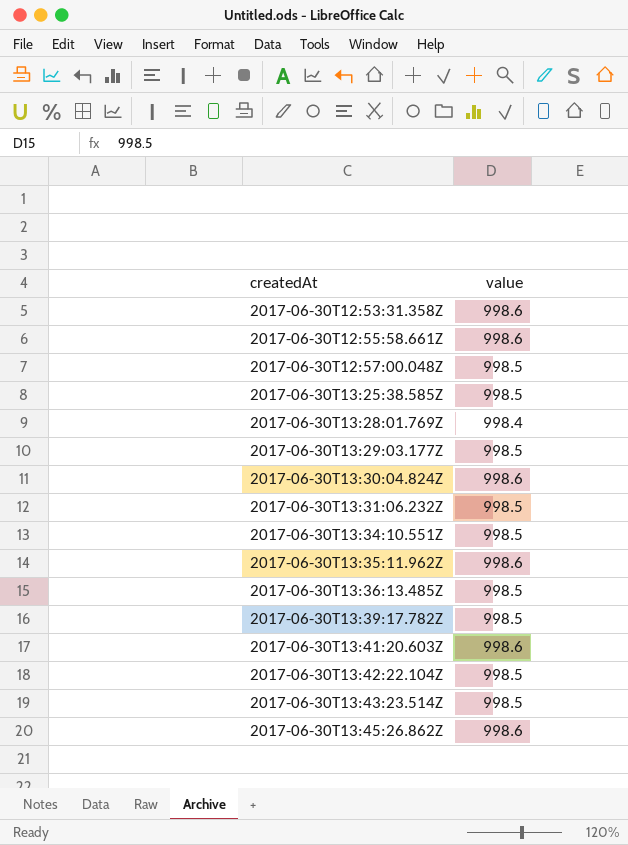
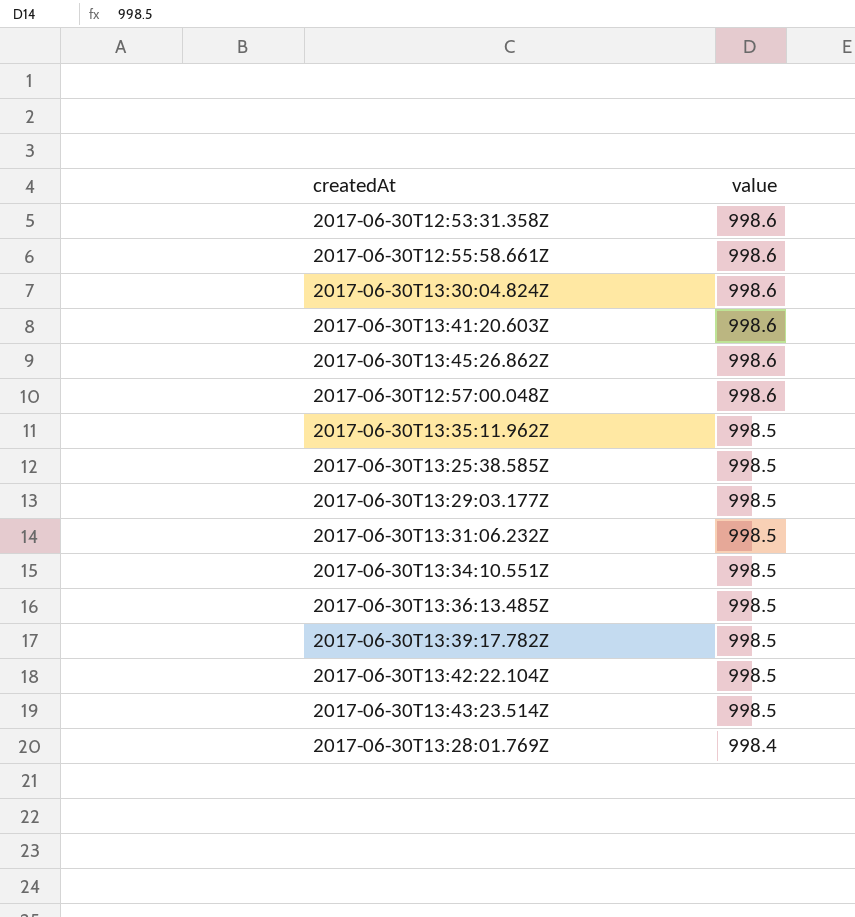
row order: createdAt ascending -> value descending
2017-06-30T12:57:00.048Z | value: 998.5 -> 998.6
2017-06-30T13:35:11.962Z | value: 998.6 -> 998.5

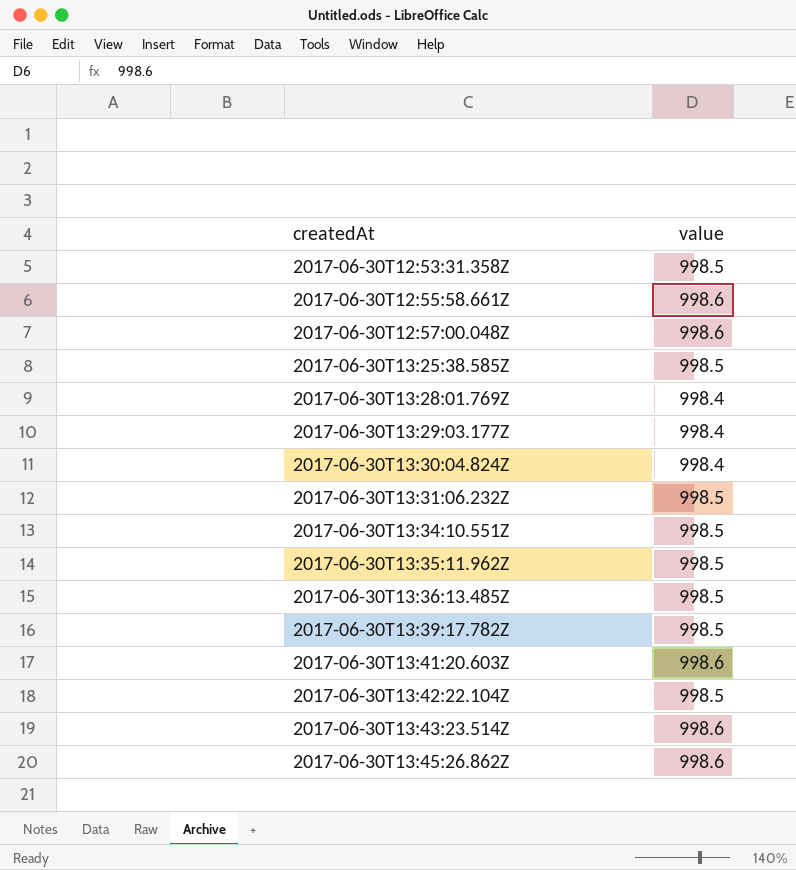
row order: value descending -> createdAt ascending
2017-06-30T12:53:31.358Z | value: 998.6 -> 998.5
2017-06-30T13:29:03.177Z | value: 998.5 -> 998.4
2017-06-30T13:30:04.824Z | value: 998.6 -> 998.4
2017-06-30T13:43:23.514Z | value: 998.5 -> 998.6

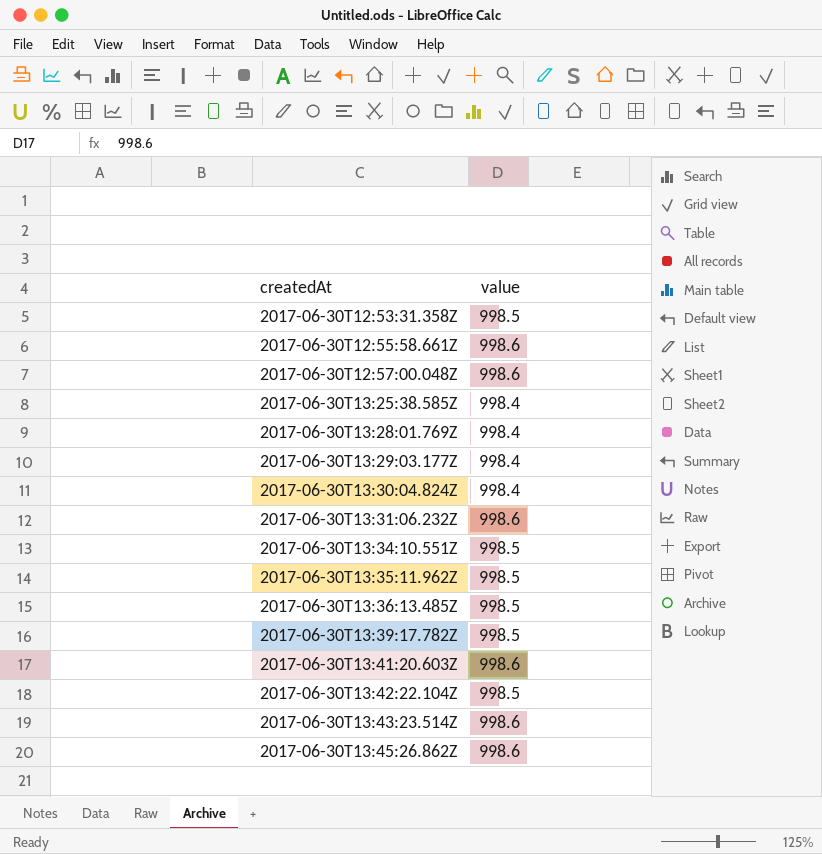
2017-06-30T13:25:38.585Z | value: 998.5 -> 998.4
2017-06-30T13:31:06.232Z | value: 998.5 -> 998.6

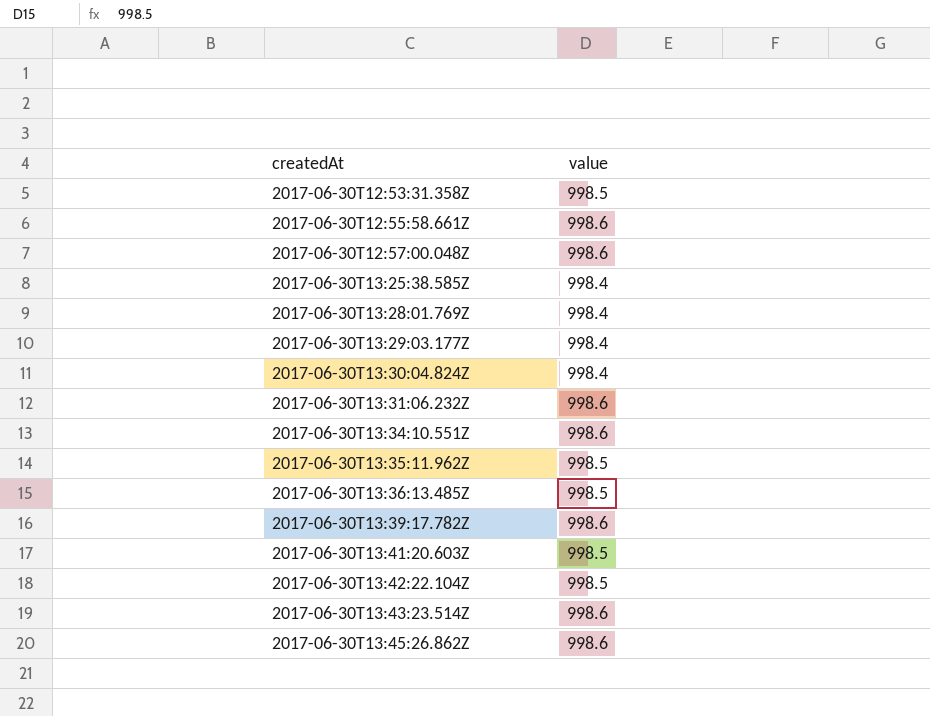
2017-06-30T13:34:10.551Z | value: 998.5 -> 998.6
2017-06-30T13:39:17.782Z | value: 998.5 -> 998.6
2017-06-30T13:41:20.603Z | value: 998.6 -> 998.5

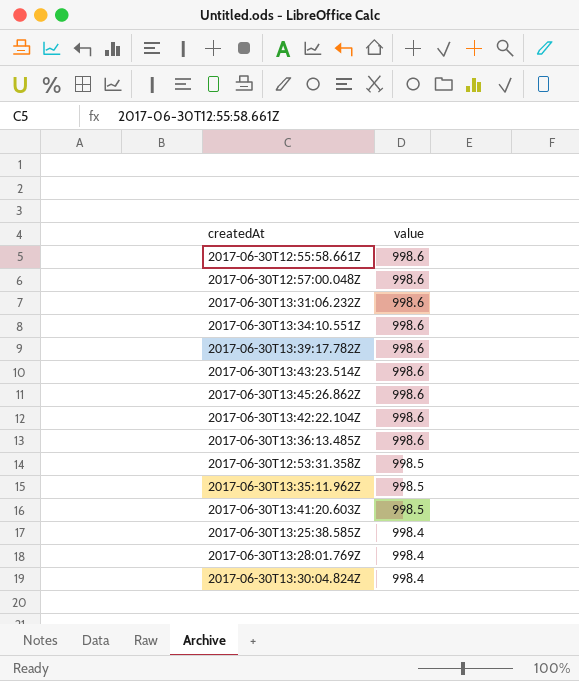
row order: createdAt ascending -> value descending
row 2017-06-30T13:29:03.177Z: 998.4 -> none
2017-06-30T13:42:22.104Z | value: 998.5 -> 998.6
2017-06-30T13:36:13.485Z | value: 998.5 -> 998.6

